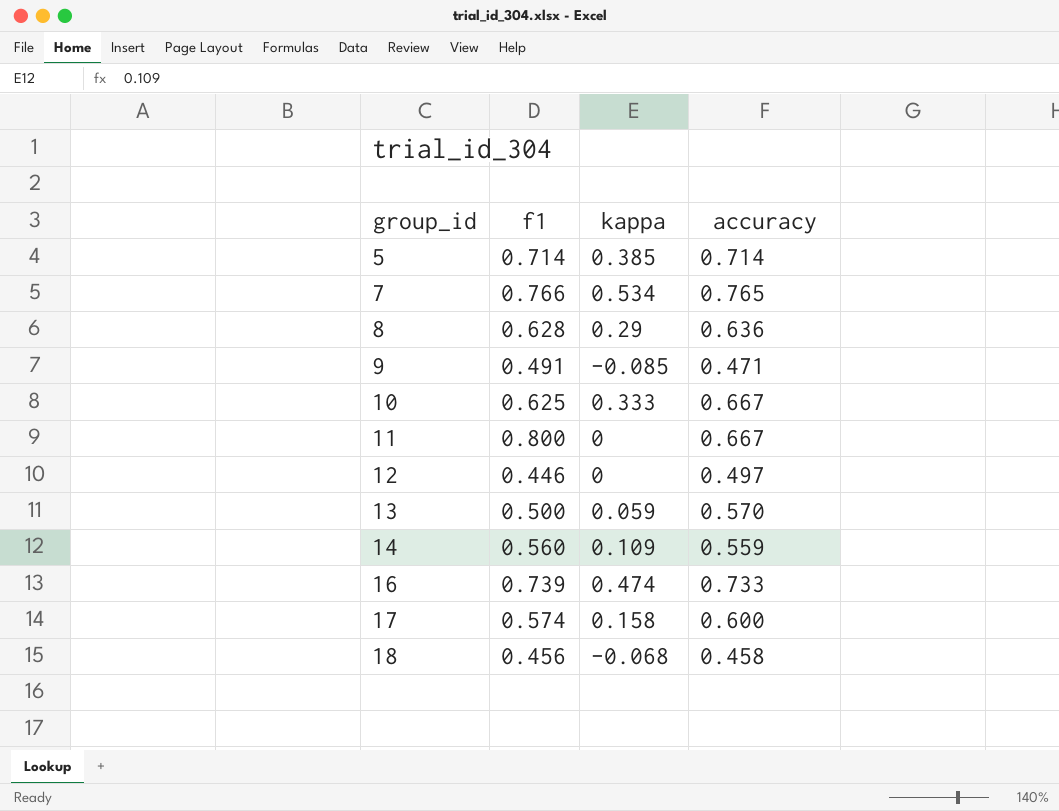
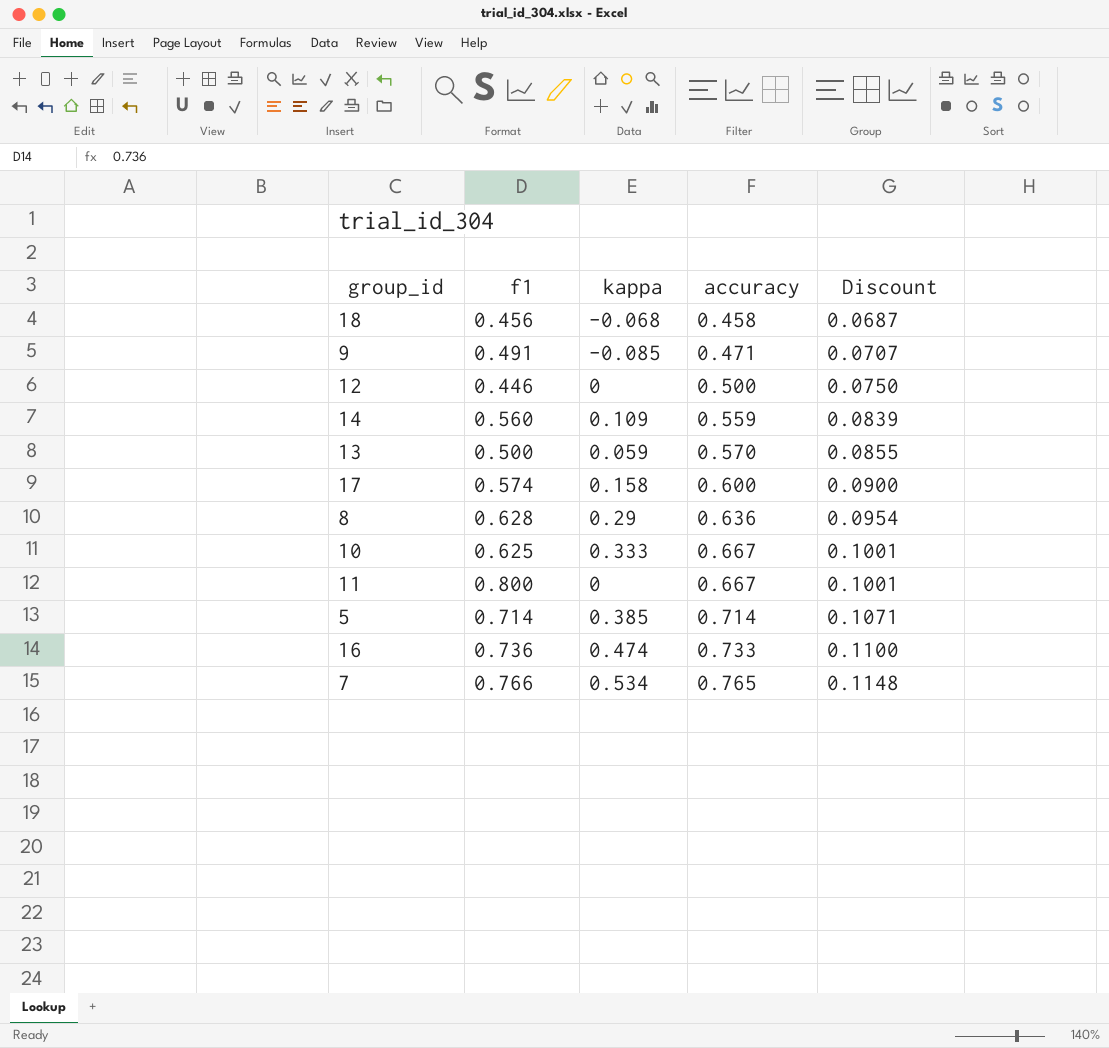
row order: group_id ascending -> accuracy ascending
column Discount | formula: none -> [accuracy] * 0.15
12 | accuracy: 0.497 -> 0.500
16 | f1: 0.739 -> 0.736

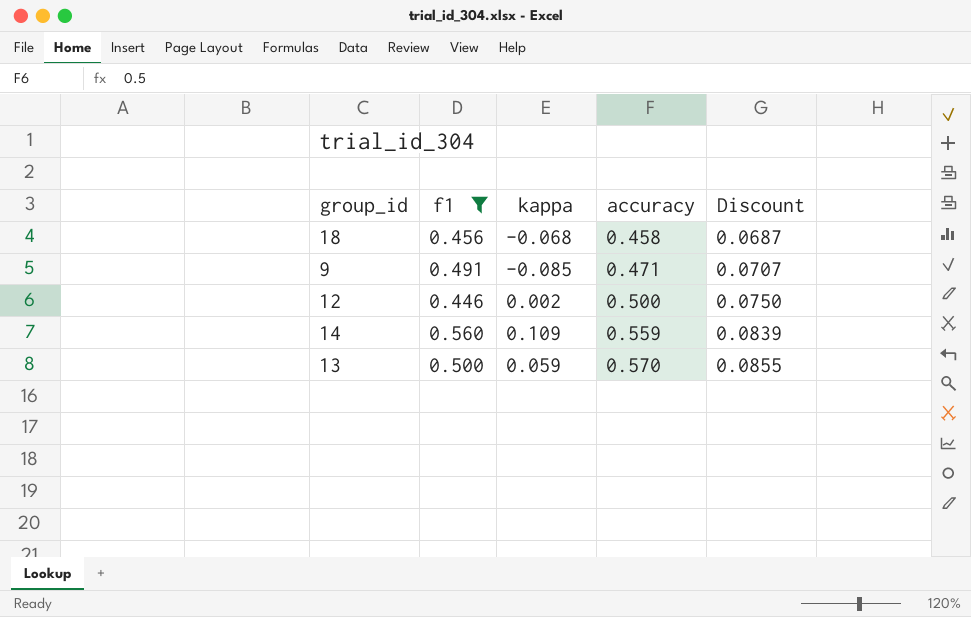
filter: none -> f1 <= 0.560
12 | kappa: 0 -> 0.002

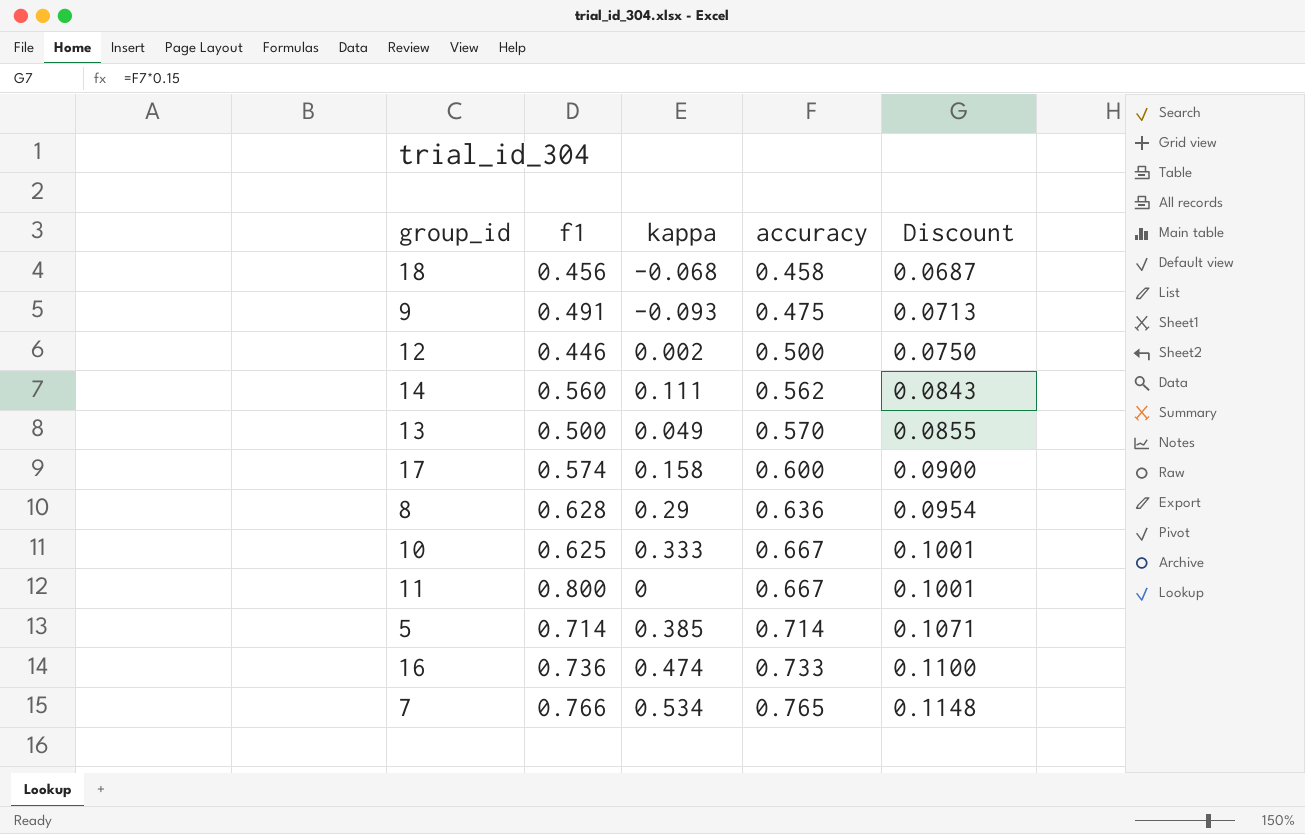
filter: f1 <= 0.560 -> none
9 | kappa: -0.085 -> -0.093
9 | accuracy: 0.471 -> 0.475
9 | Discount: 0.0707 -> 0.0713
14 | kappa: 0.109 -> 0.111
14 | accuracy: 0.559 -> 0.562
14 | Discount: 0.0839 -> 0.0843
13 | kappa: 0.059 -> 0.049

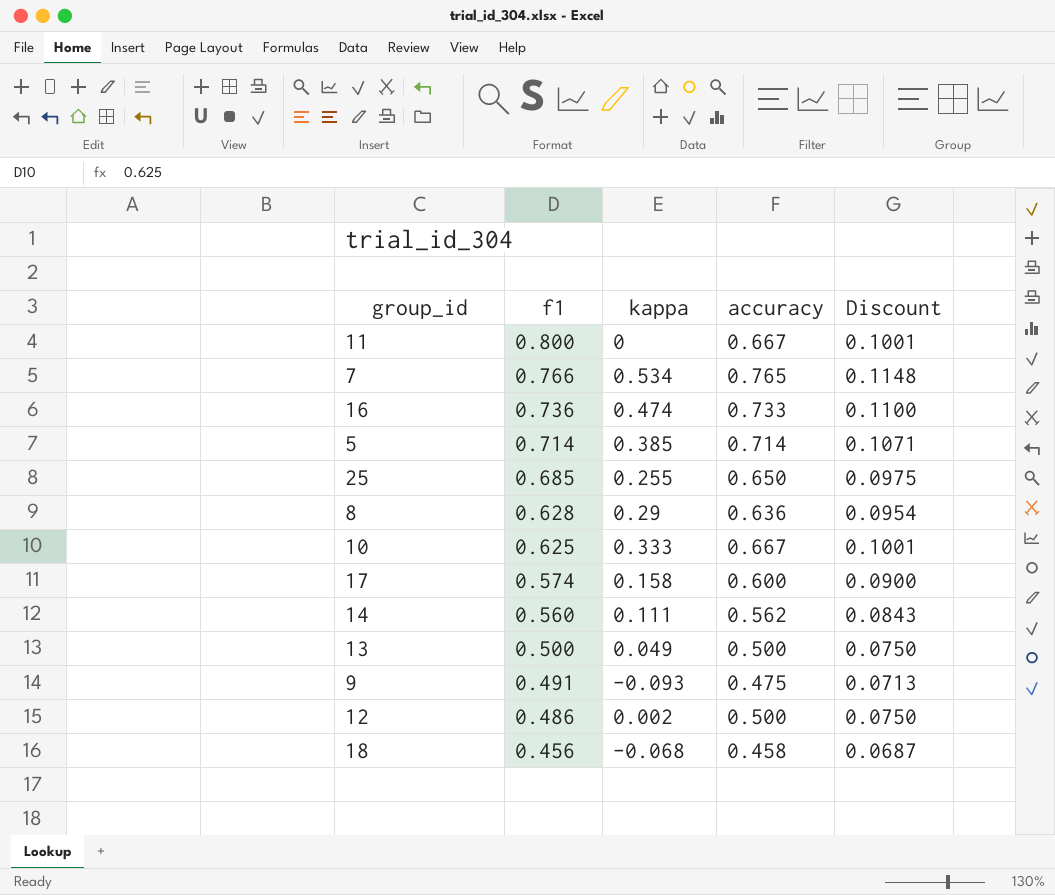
row order: accuracy ascending -> f1 descending
row 25: none -> 0.685 | 0.255 | 0.650 | 0.0975
13 | accuracy: 0.570 -> 0.500
13 | Discount: 0.0855 -> 0.0750
12 | f1: 0.446 -> 0.486

